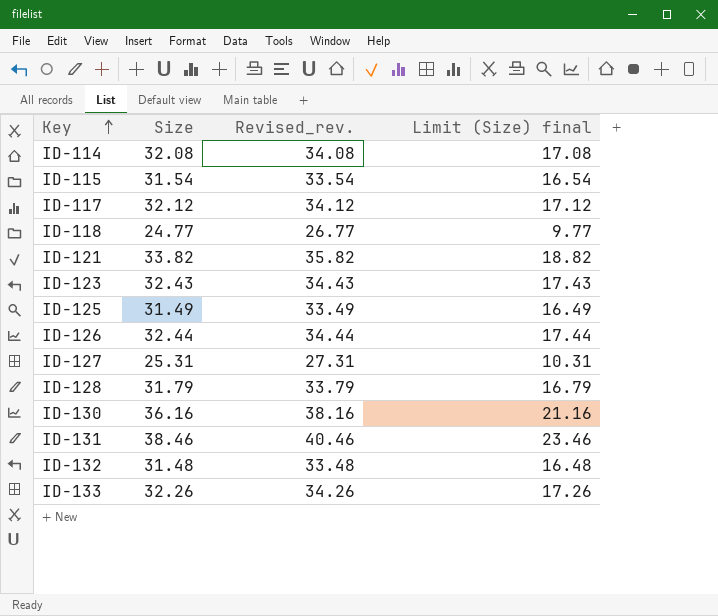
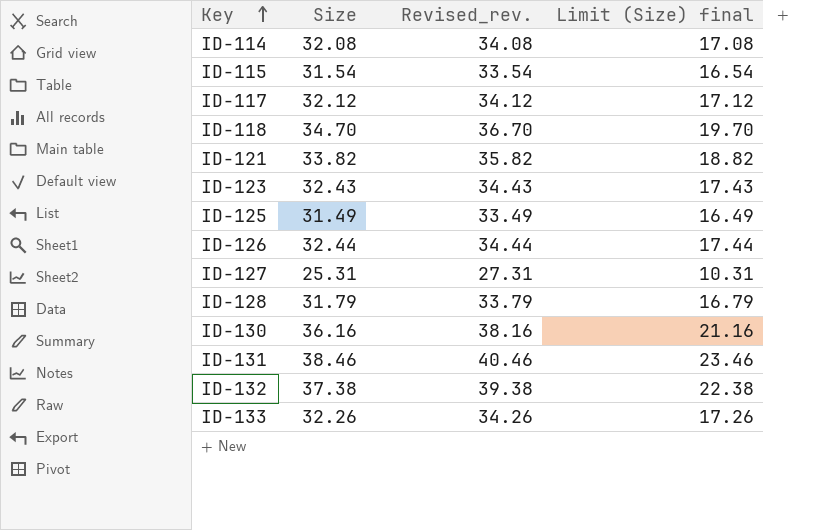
ID-118 | Size: 24.77 -> 34.70
ID-118 | Revised_rev.: 26.77 -> 36.70
ID-118 | Limit (Size) final: 9.77 -> 19.70
ID-132 | Size: 31.48 -> 37.38
ID-132 | Revised_rev.: 33.48 -> 39.38
ID-132 | Limit (Size) final: 16.48 -> 22.38

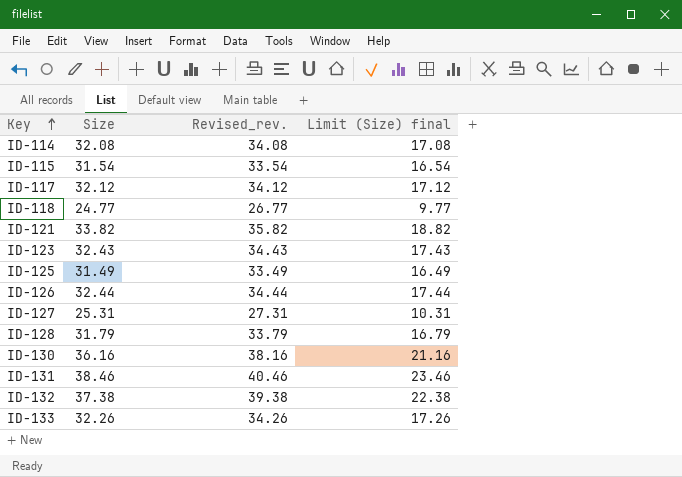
ID-118 | Size: 34.70 -> 24.77
ID-118 | Revised_rev.: 36.70 -> 26.77
ID-118 | Limit (Size) final: 19.70 -> 9.77

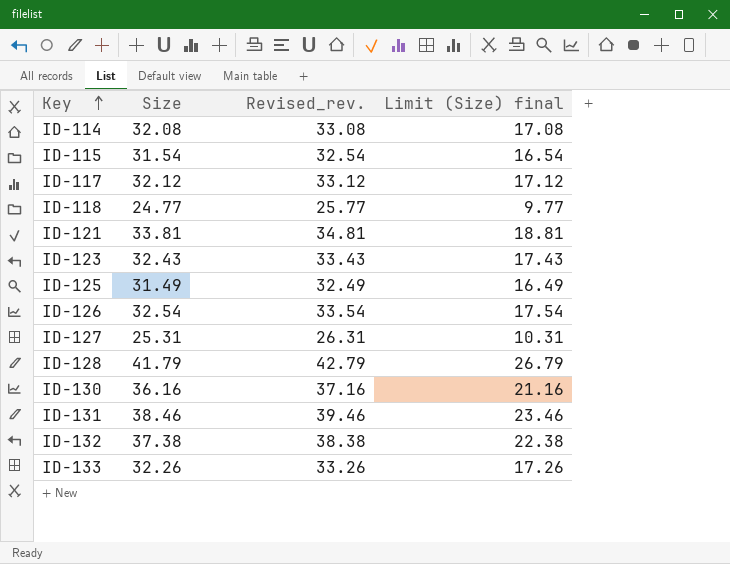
column Revised_rev. | formula: [Size] + 2 -> [Size] + 1
ID-121 | Size: 33.82 -> 33.81
ID-121 | Limit (Size) final: 18.82 -> 18.81
ID-126 | Size: 32.44 -> 32.54
ID-126 | Limit (Size) final: 17.44 -> 17.54
ID-128 | Size: 31.79 -> 41.79
ID-128 | Limit (Size) final: 16.79 -> 26.79

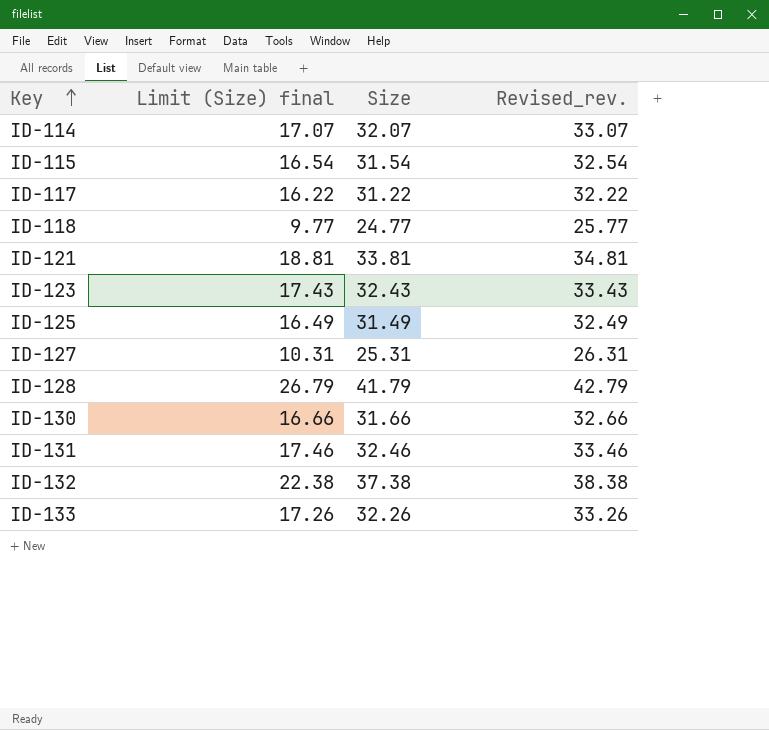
column Limit (Size) final | position: 4 -> 2
row ID-126: 32.54 | 33.54 | 17.54 -> none
ID-114 | Limit (Size) final: 17.08 -> 17.07
ID-114 | Size: 32.08 -> 32.07
ID-114 | Revised_rev.: 33.08 -> 33.07
ID-117 | Limit (Size) final: 17.12 -> 16.22
ID-117 | Size: 32.12 -> 31.22
ID-117 | Revised_rev.: 33.12 -> 32.22
ID-130 | Limit (Size) final: 21.16 -> 16.66
ID-130 | Size: 36.16 -> 31.66
ID-130 | Revised_rev.: 37.16 -> 32.66
ID-131 | Limit (Size) final: 23.46 -> 17.46
ID-131 | Size: 38.46 -> 32.46
ID-131 | Revised_rev.: 39.46 -> 33.46

